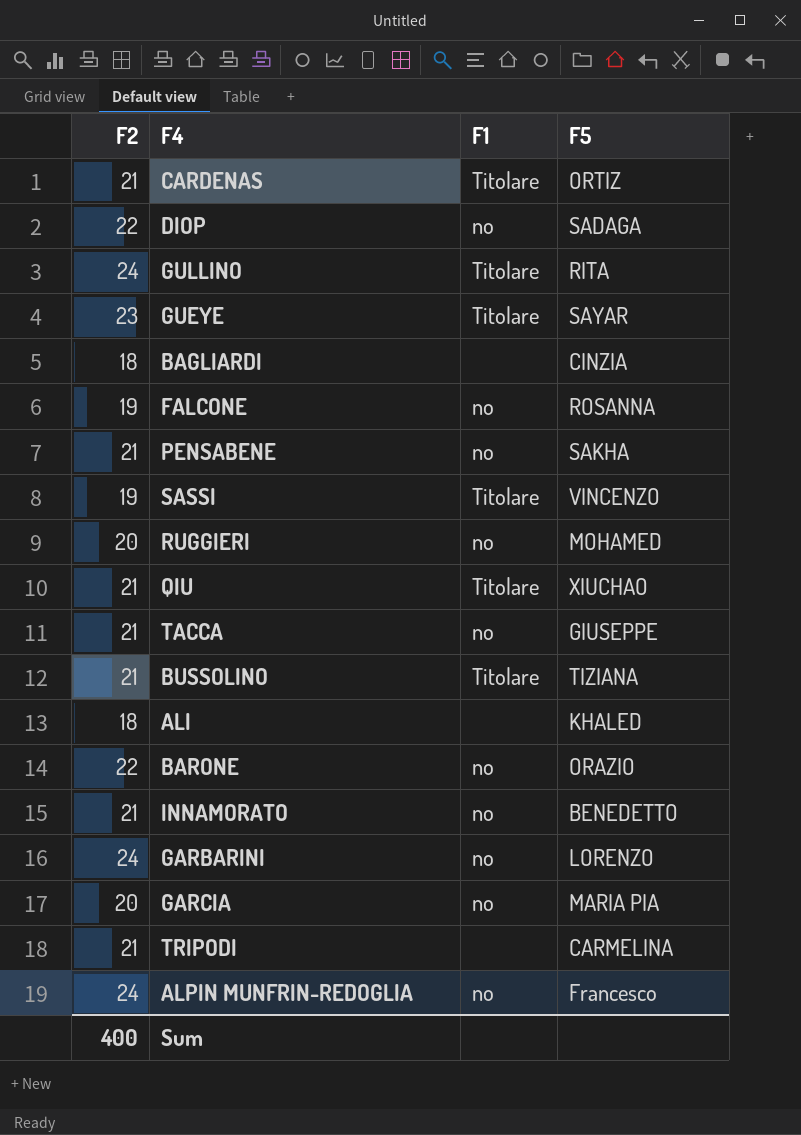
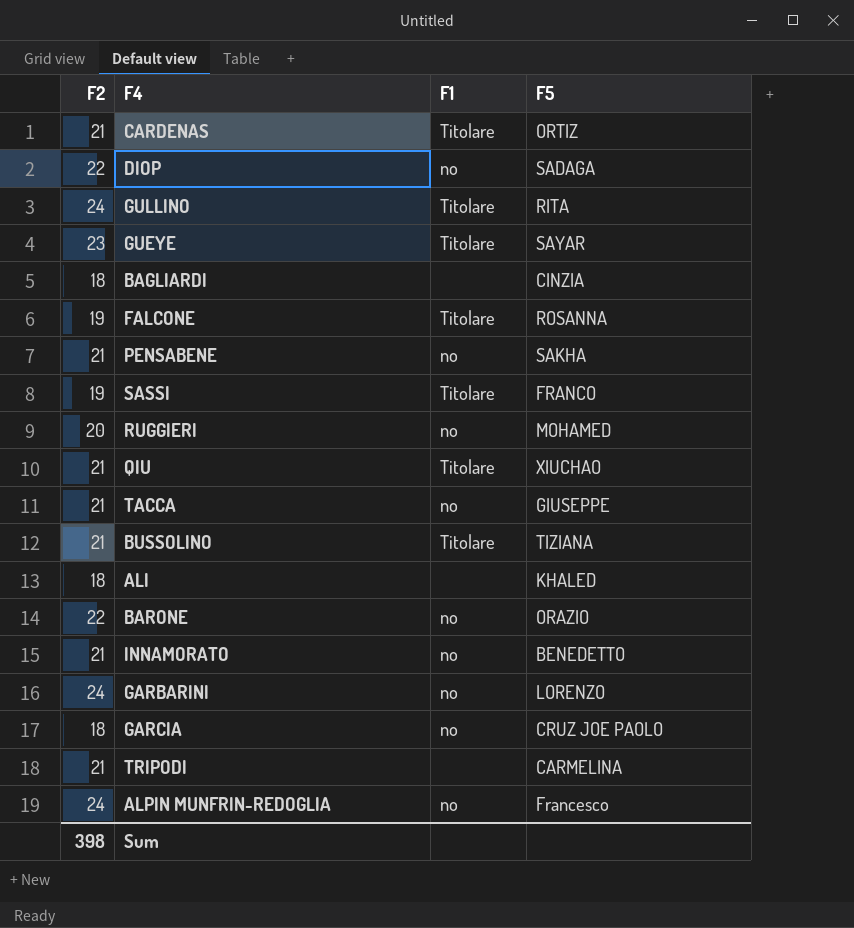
FALCONE | F1: no -> Titolare
SASSI | F5: VINCENZO -> FRANCO
GARCIA | F2: 20 -> 18
GARCIA | F5: MARIA PIA -> CRUZ JOE PAOLO
Sum | F2: 400 -> 398

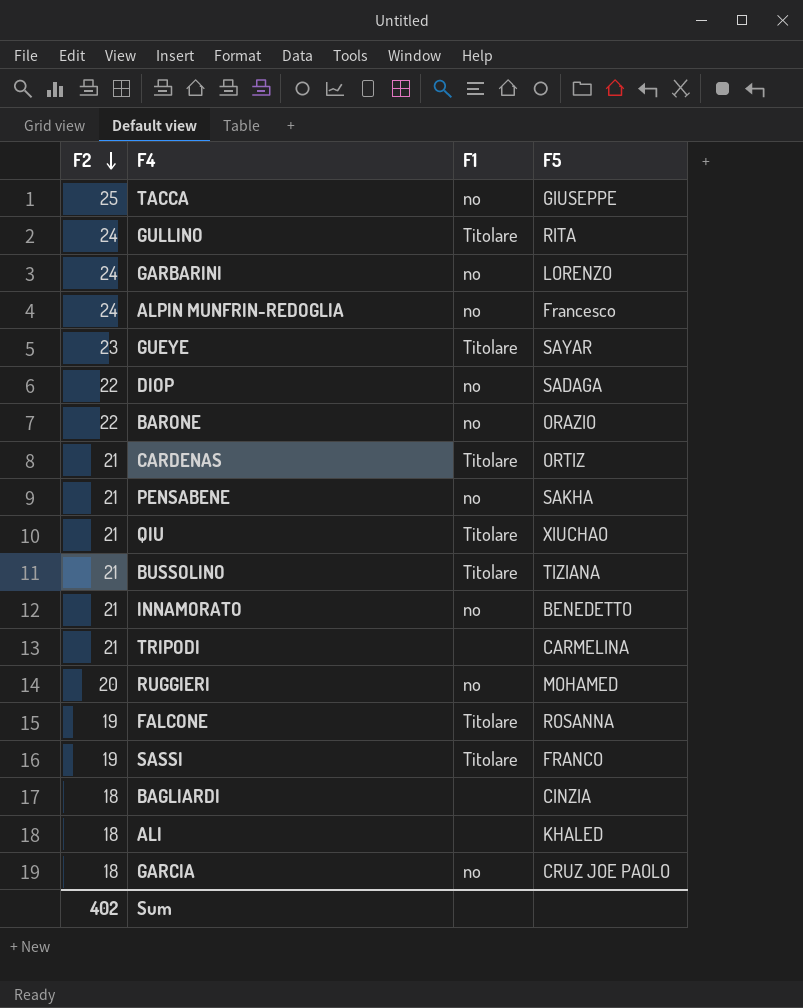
row order: none -> F2 descending
TACCA | F2: 21 -> 25
Sum | F2: 398 -> 402

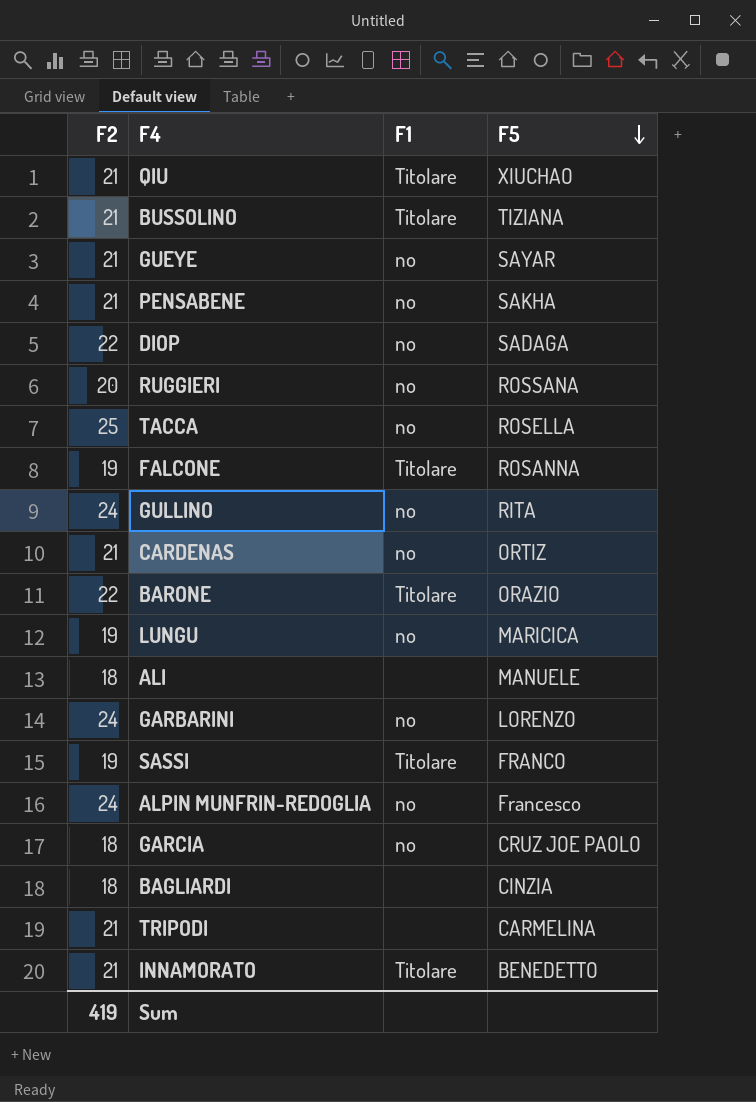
row order: F2 descending -> F5 descending
GUEYE | F2: 23 -> 21
GUEYE | F1: Titolare -> no
RUGGIERI | F5: MOHAMED -> ROSSANA
TACCA | F5: GIUSEPPE -> ROSELLA
GULLINO | F1: Titolare -> no
CARDENAS | F1: Titolare -> no
BARONE | F1: no -> Titolare
row LUNGU: none -> 19 | no | MARICICA
ALI | F5: KHALED -> MANUELE
INNAMORATO | F1: no -> Titolare
Sum | F2: 402 -> 419

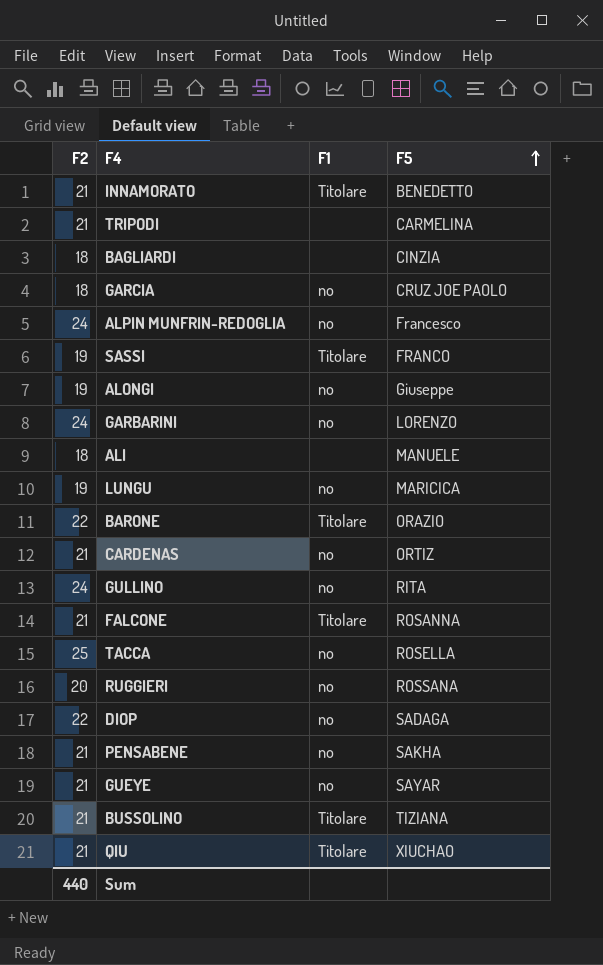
row order: F5 descending -> F5 ascending
row ALONGI: none -> 19 | no | Giuseppe
FALCONE | F2: 19 -> 21
Sum | F2: 419 -> 440

